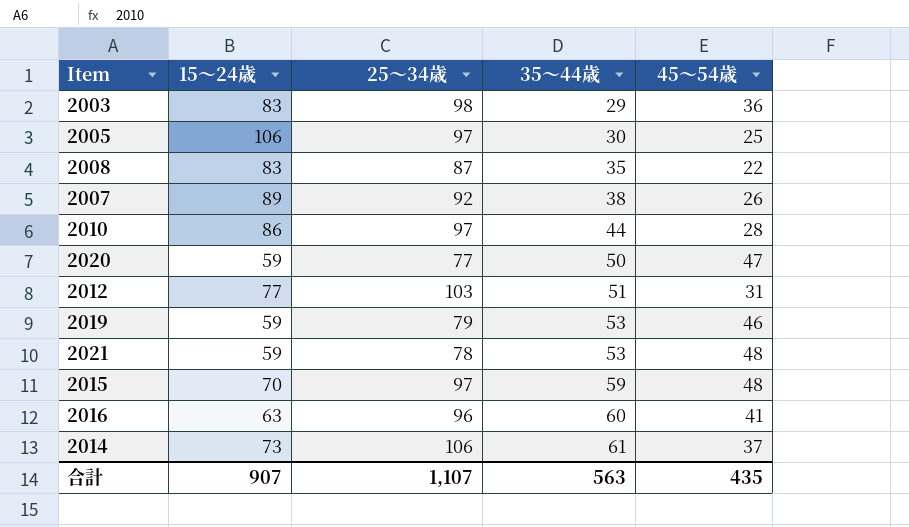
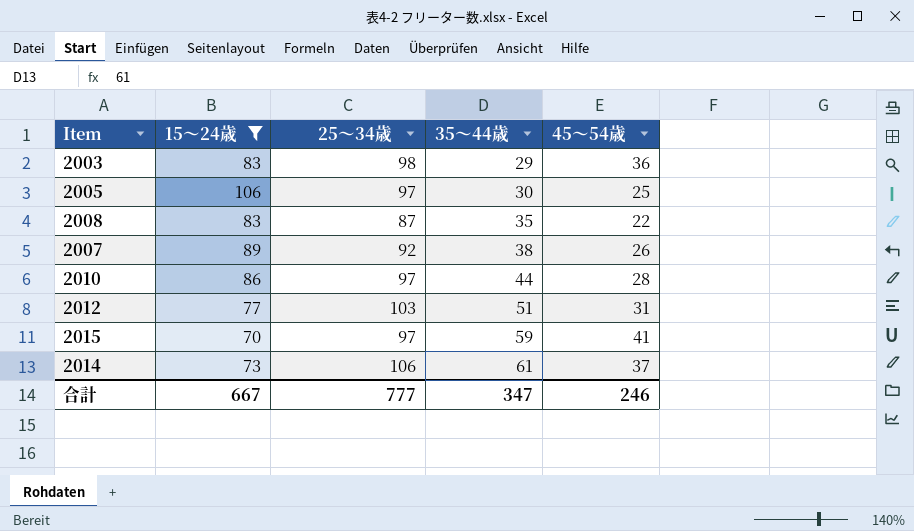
filter: none -> 15～24歳 >= 70
2015 | 45～54歳: 48 -> 41
合計 | 15～24歳: 907 -> 667
合計 | 25～34歳: 1,107 -> 777
合計 | 35～44歳: 563 -> 347
合計 | 45～54歳: 435 -> 246

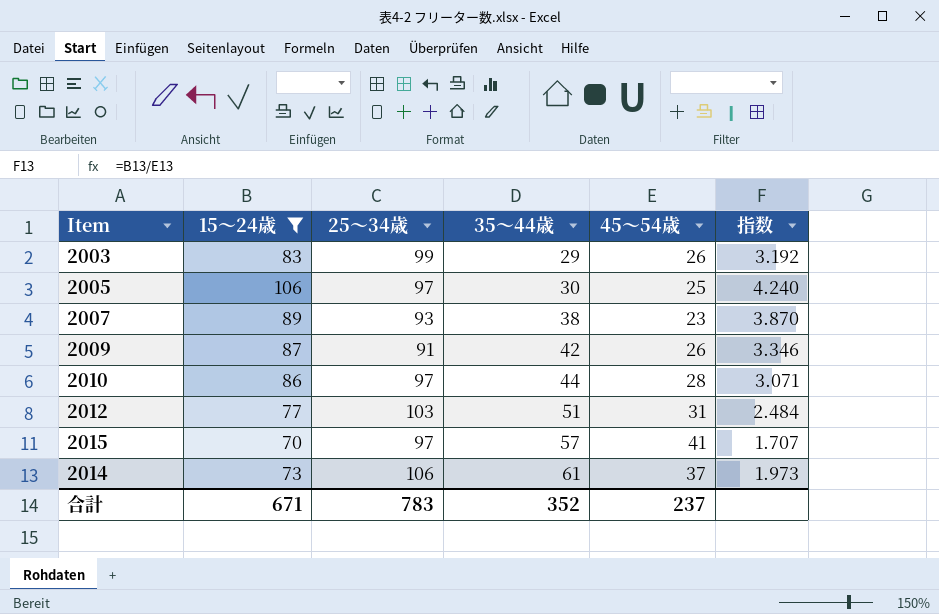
column 指数 | formula: none -> [15～24歳] / [45～54歳]
row 2008: 83 | 87 | 35 | 22 -> none
2003 | 25～34歳: 98 -> 99
2003 | 45～54歳: 36 -> 26
2007 | 25～34歳: 92 -> 93
2007 | 45～54歳: 26 -> 23
row 2009: none -> 87 | 91 | 42 | 26 | 3.346
2015 | 35～44歳: 59 -> 57
合計 | 15～24歳: 667 -> 671
合計 | 25～34歳: 777 -> 783
合計 | 35～44歳: 347 -> 352
合計 | 45～54歳: 246 -> 237

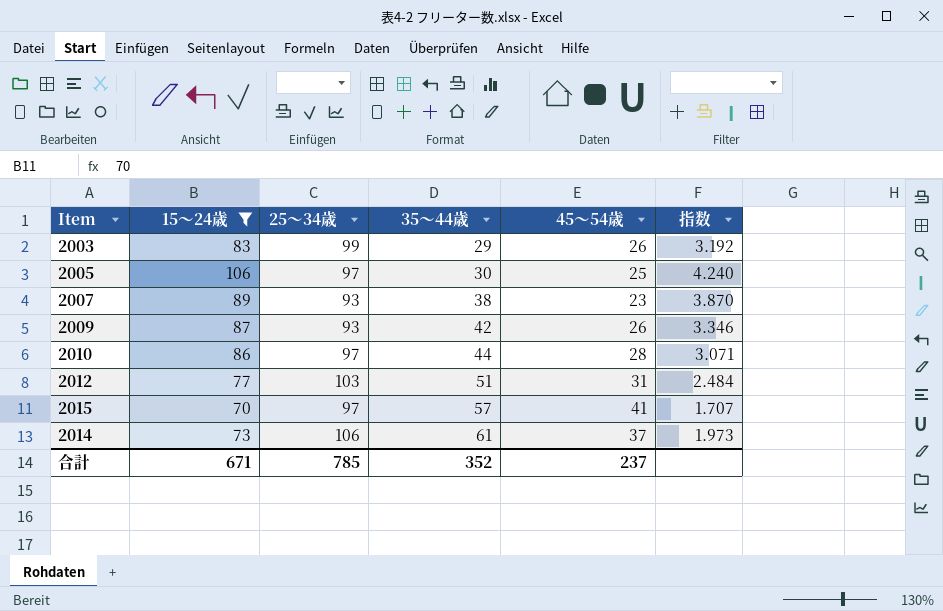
2009 | 25～34歳: 91 -> 93
合計 | 25～34歳: 783 -> 785

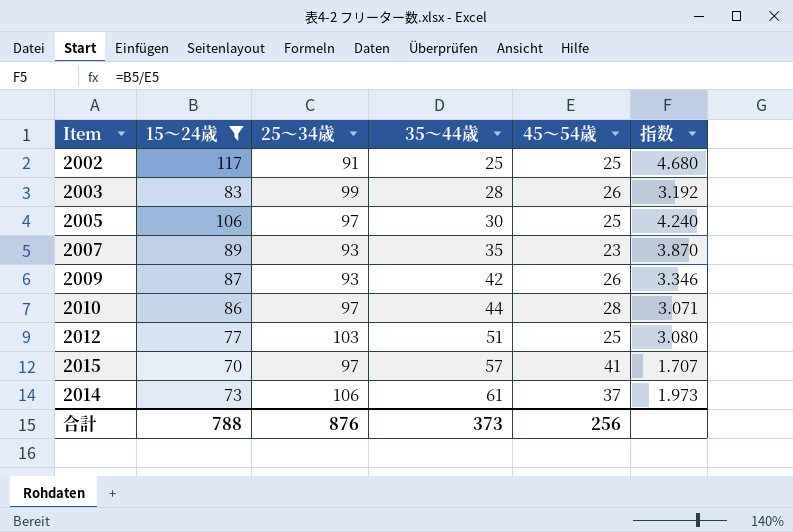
row 2002: none -> 117 | 91 | 25 | 25 | 4.680
2003 | 35～44歳: 29 -> 28
2007 | 35～44歳: 38 -> 35
2012 | 45～54歳: 31 -> 25
2012 | 指数: 2.484 -> 3.080
合計 | 15～24歳: 671 -> 788
合計 | 25～34歳: 785 -> 876
合計 | 35～44歳: 352 -> 373
合計 | 45～54歳: 237 -> 256

